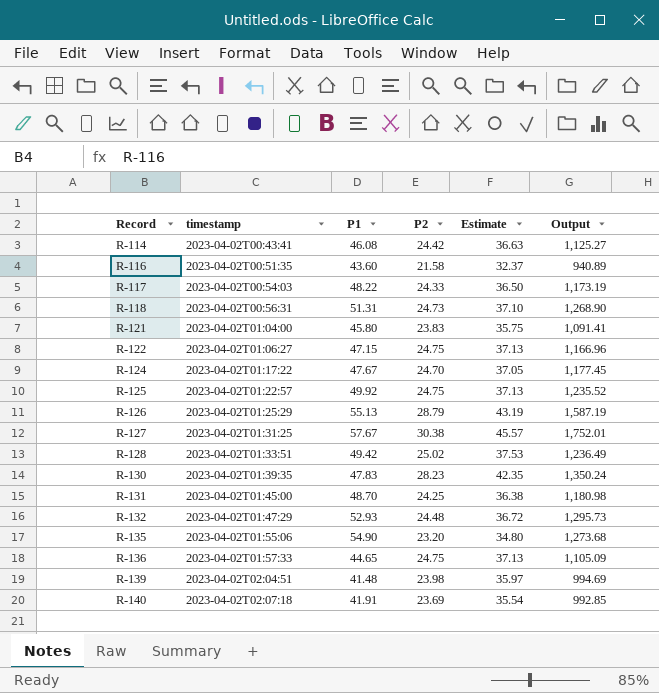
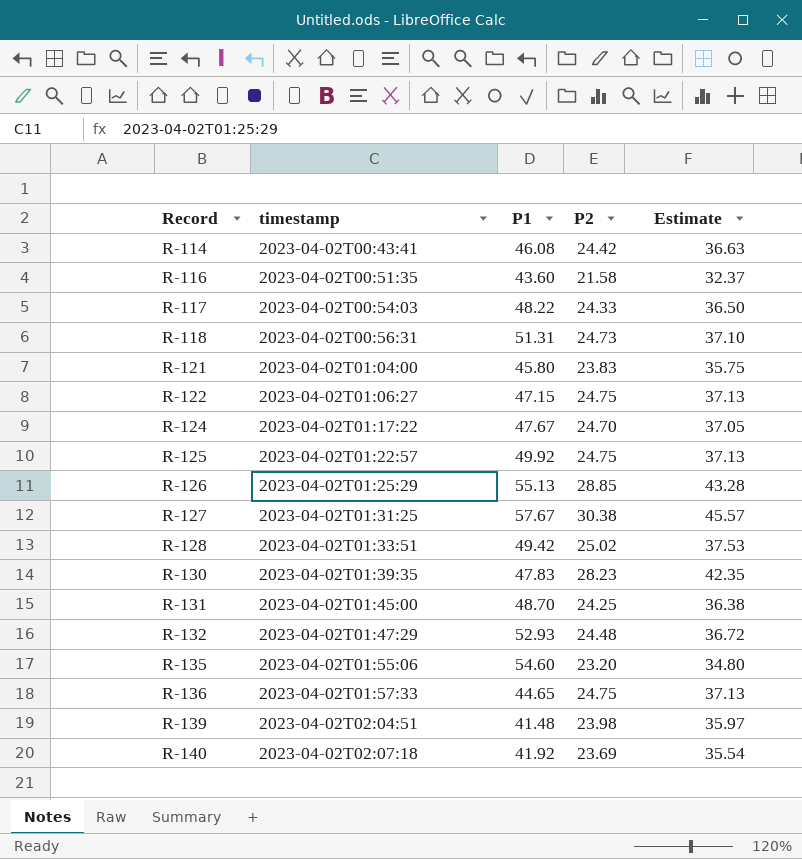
column Output | formula: [P1] * [P2] -> none
R-126 | P2: 28.79 -> 28.85
R-126 | Estimate: 43.19 -> 43.28
R-135 | P1: 54.90 -> 54.60
R-140 | P1: 41.91 -> 41.92

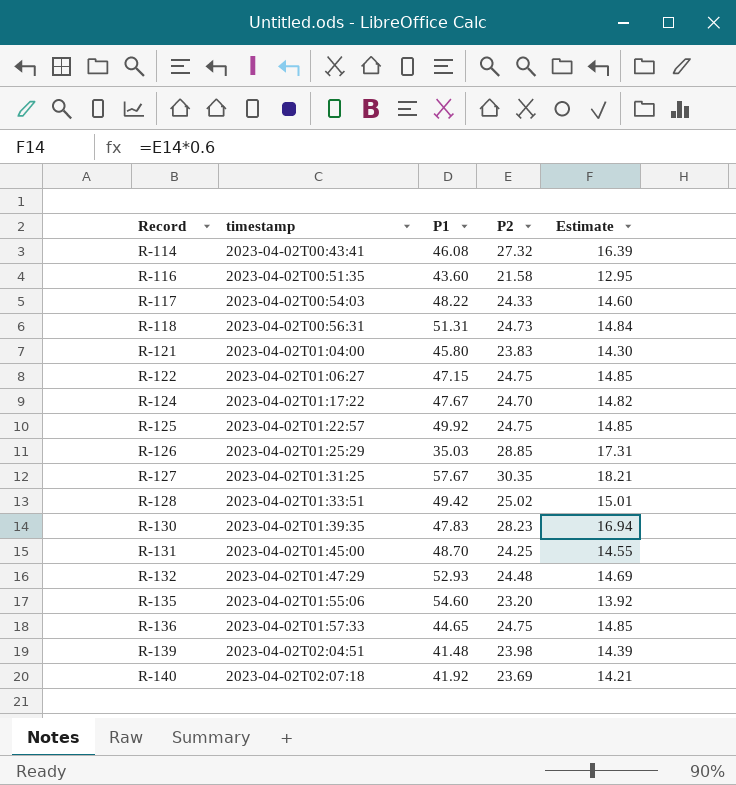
column Estimate | formula: [P2] * 1.5 -> [P2] * 0.6
R-114 | P2: 24.42 -> 27.32
R-126 | P1: 55.13 -> 35.03
R-127 | P2: 30.38 -> 30.35

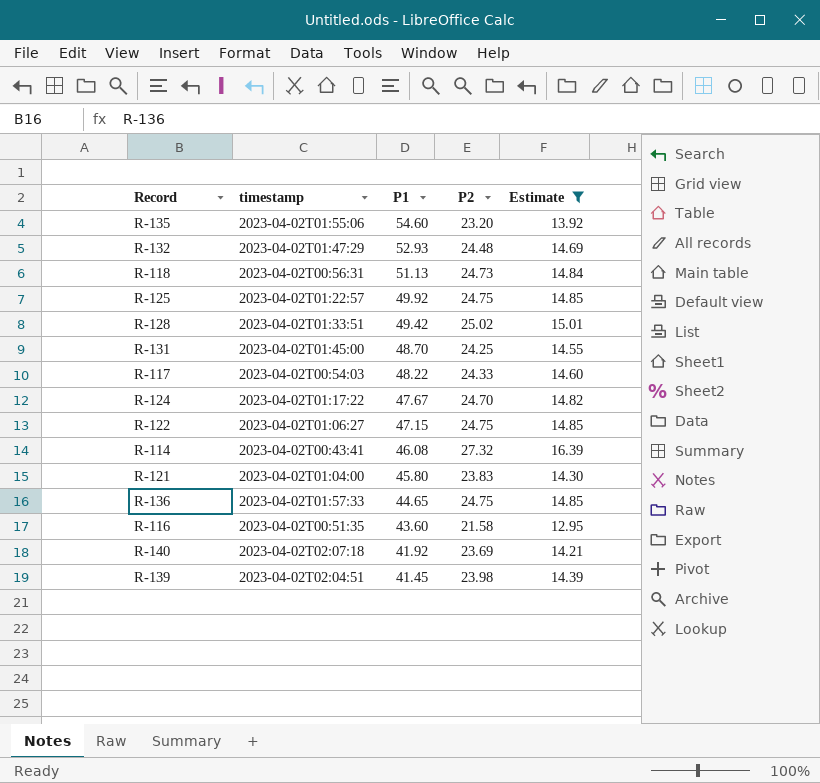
filter: none -> Estimate <= 16.39
row order: Record ascending -> P1 descending
R-118 | P1: 51.31 -> 51.13
R-139 | P1: 41.48 -> 41.45

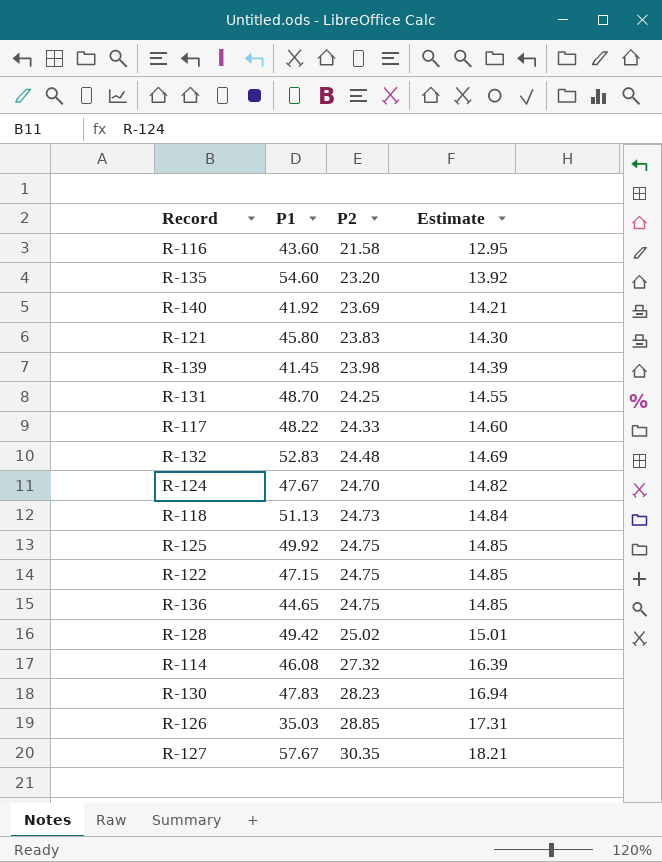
filter: Estimate <= 16.39 -> none
row order: P1 descending -> P2 ascending
column timestamp | position: 2 -> none
R-132 | P1: 52.93 -> 52.83

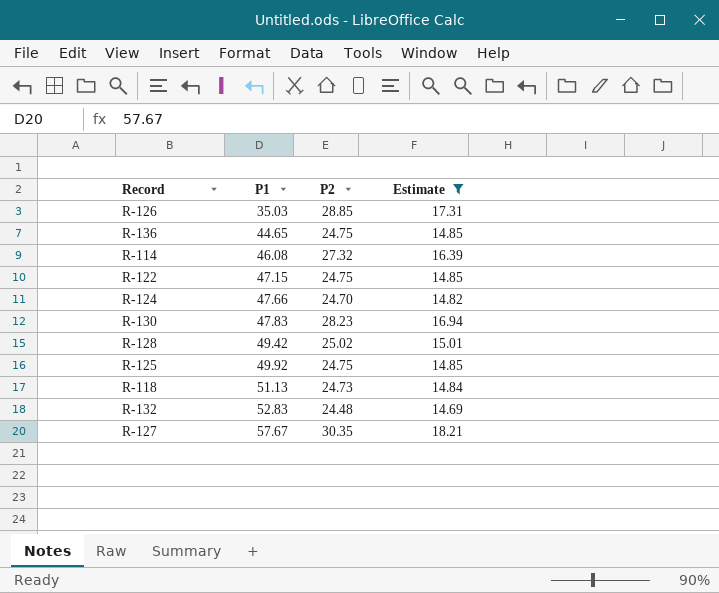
filter: none -> Estimate >= 14.69
row order: P2 ascending -> P1 ascending
R-124 | P1: 47.67 -> 47.66

